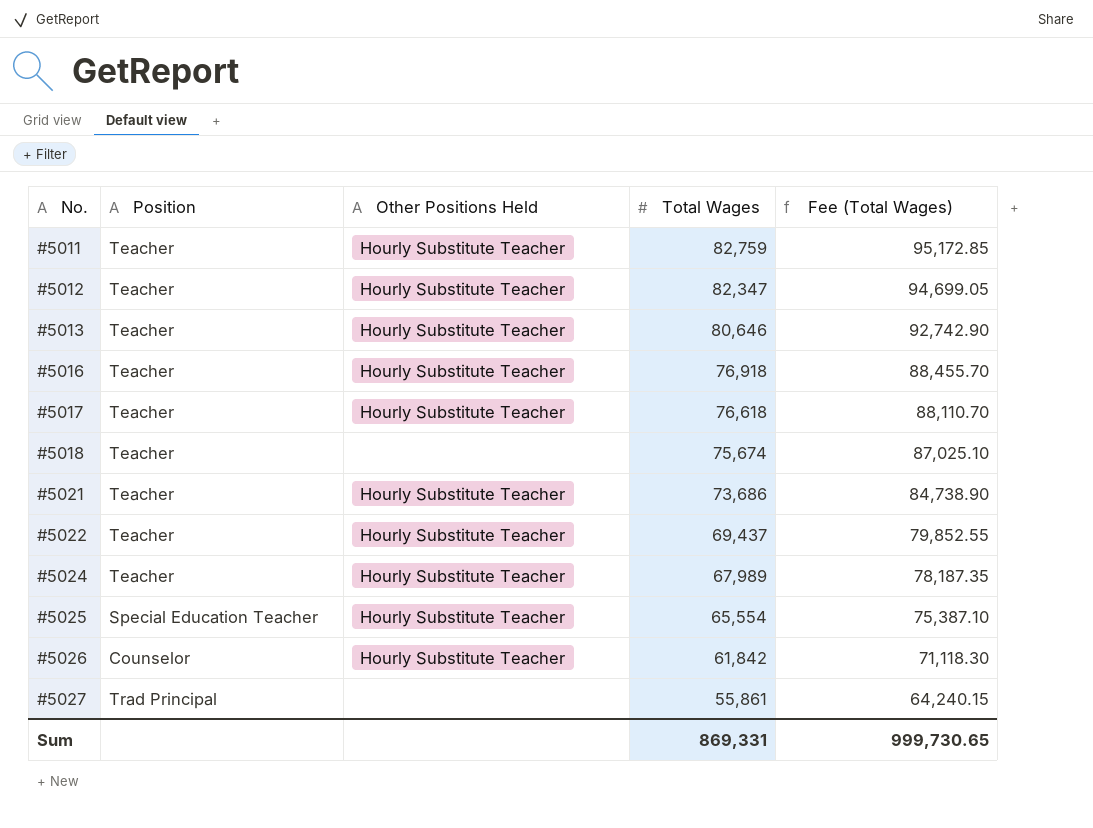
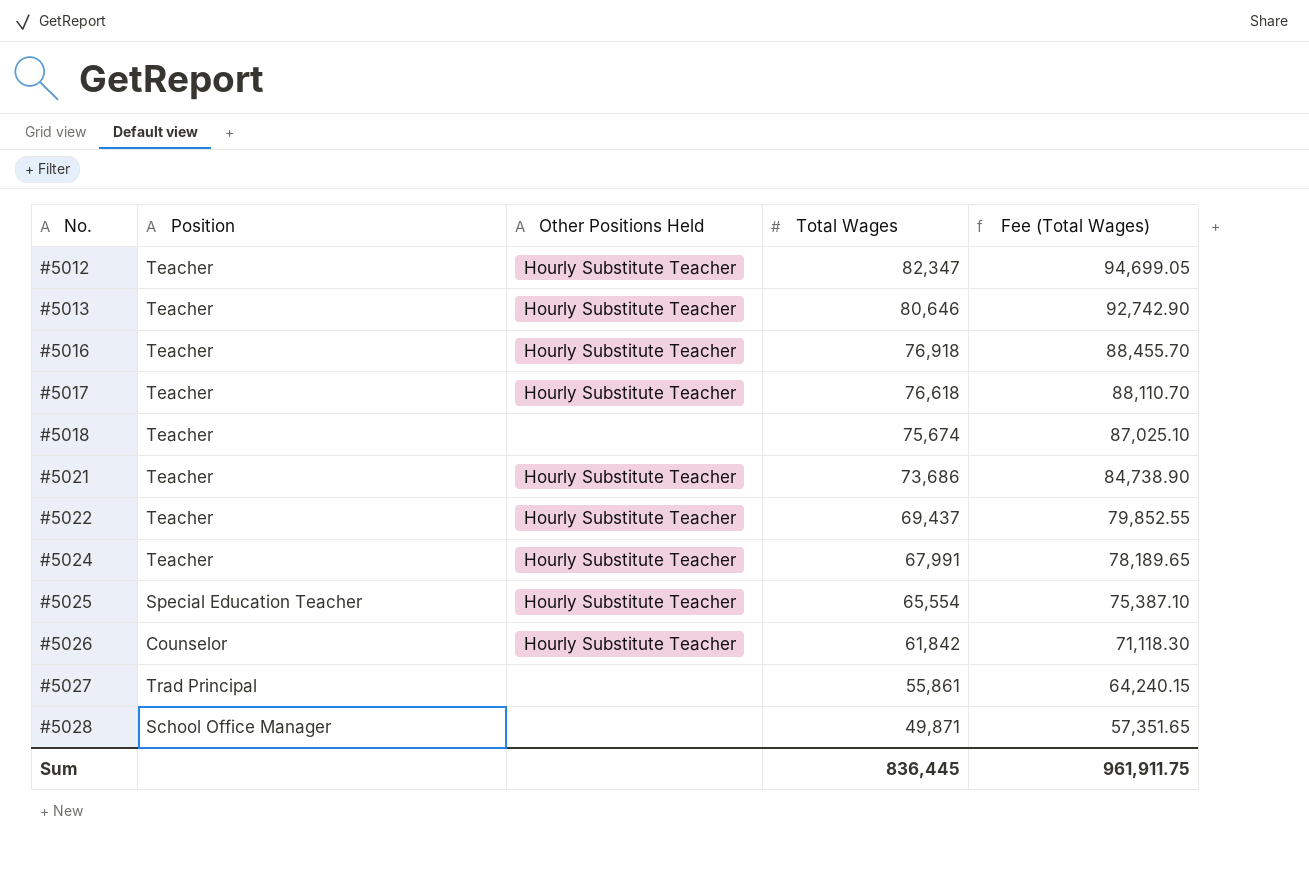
row #5011: Teacher | Hourly Substitute Teacher | 82,759 | 95,172.85 -> none
#5024 | Total Wages: 67,989 -> 67,991
#5024 | Fee (Total Wages): 78,187.35 -> 78,189.65
row #5028: none -> School Office Manager | none | 49,871 | 57,351.65
Sum | Total Wages: 869,331 -> 836,445
Sum | Fee (Total Wages): 999,730.65 -> 961,911.75

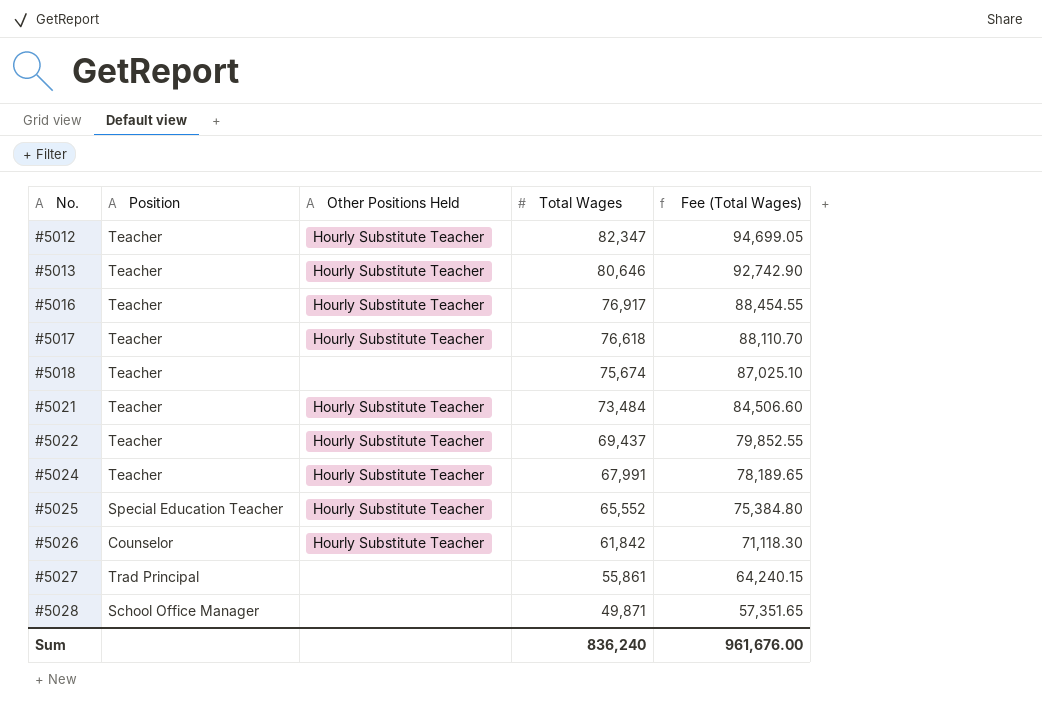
#5016 | Total Wages: 76,918 -> 76,917
#5016 | Fee (Total Wages): 88,455.70 -> 88,454.55
#5021 | Total Wages: 73,686 -> 73,484
#5021 | Fee (Total Wages): 84,738.90 -> 84,506.60
#5025 | Total Wages: 65,554 -> 65,552
#5025 | Fee (Total Wages): 75,387.10 -> 75,384.80
Sum | Total Wages: 836,445 -> 836,240
Sum | Fee (Total Wages): 961,911.75 -> 961,676.00

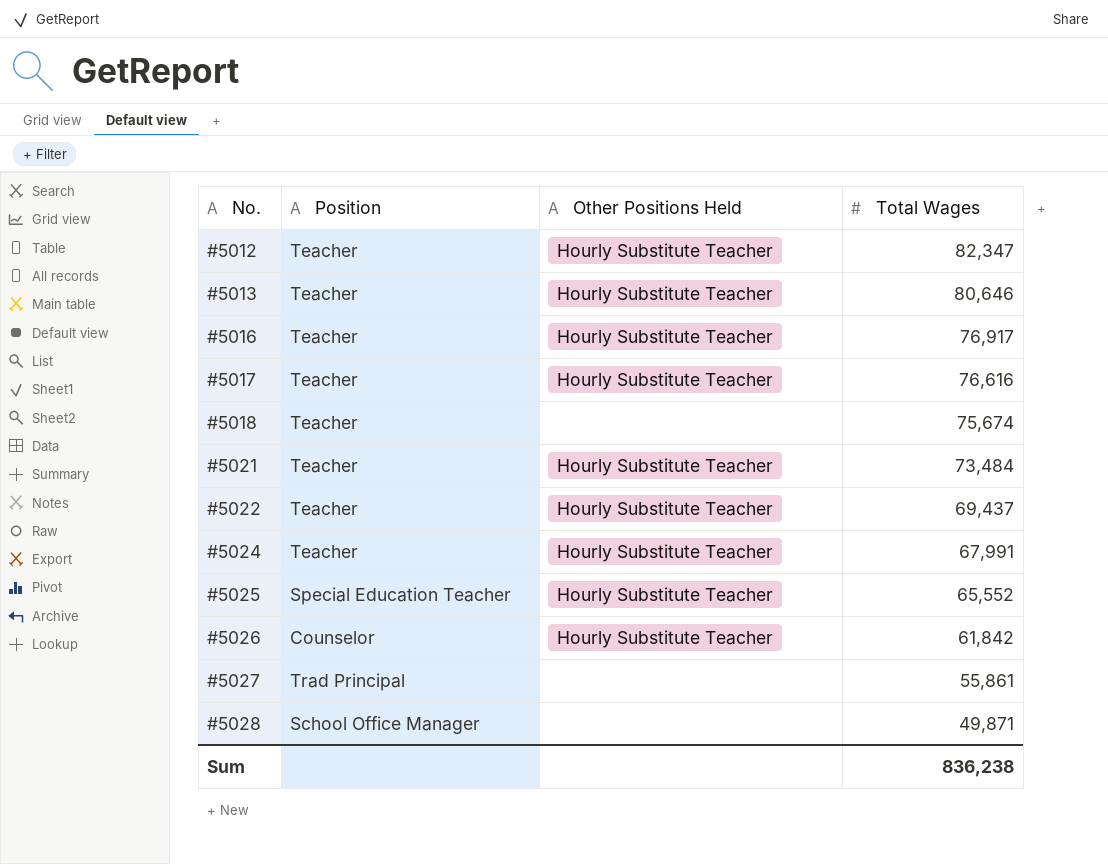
column Fee (Total Wages) | formula: [Total Wages] * 1.15 -> none
#5017 | Total Wages: 76,618 -> 76,616
Sum | Total Wages: 836,240 -> 836,238

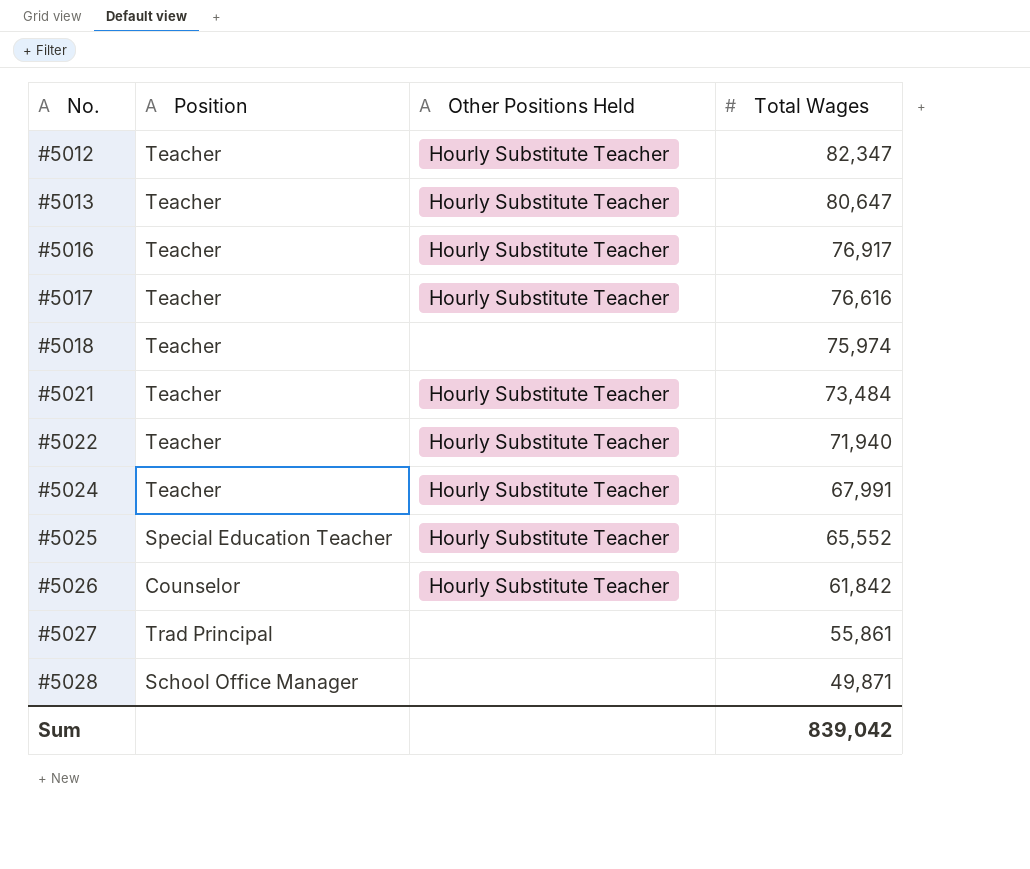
#5013 | Total Wages: 80,646 -> 80,647
#5018 | Total Wages: 75,674 -> 75,974
#5022 | Total Wages: 69,437 -> 71,940
Sum | Total Wages: 836,238 -> 839,042

